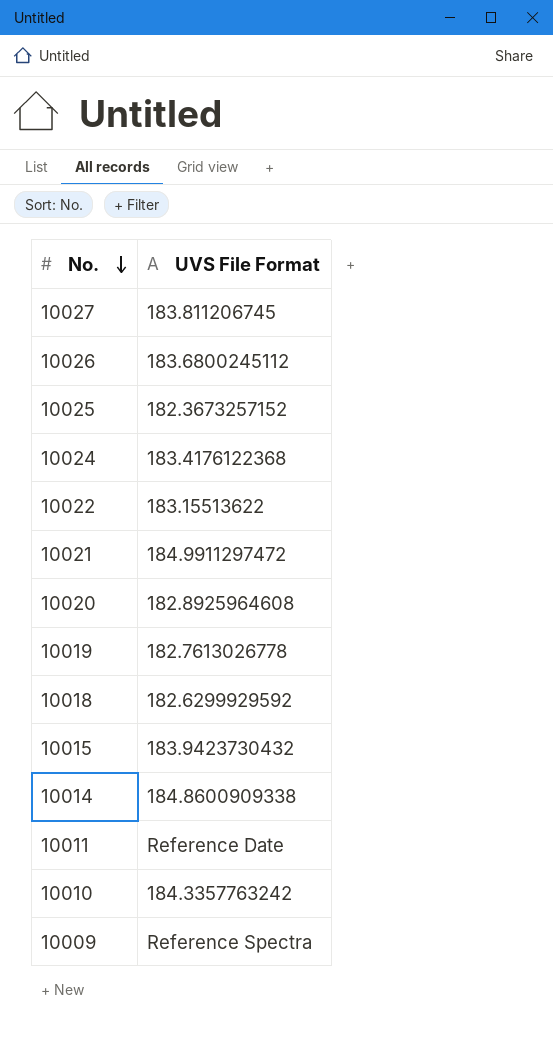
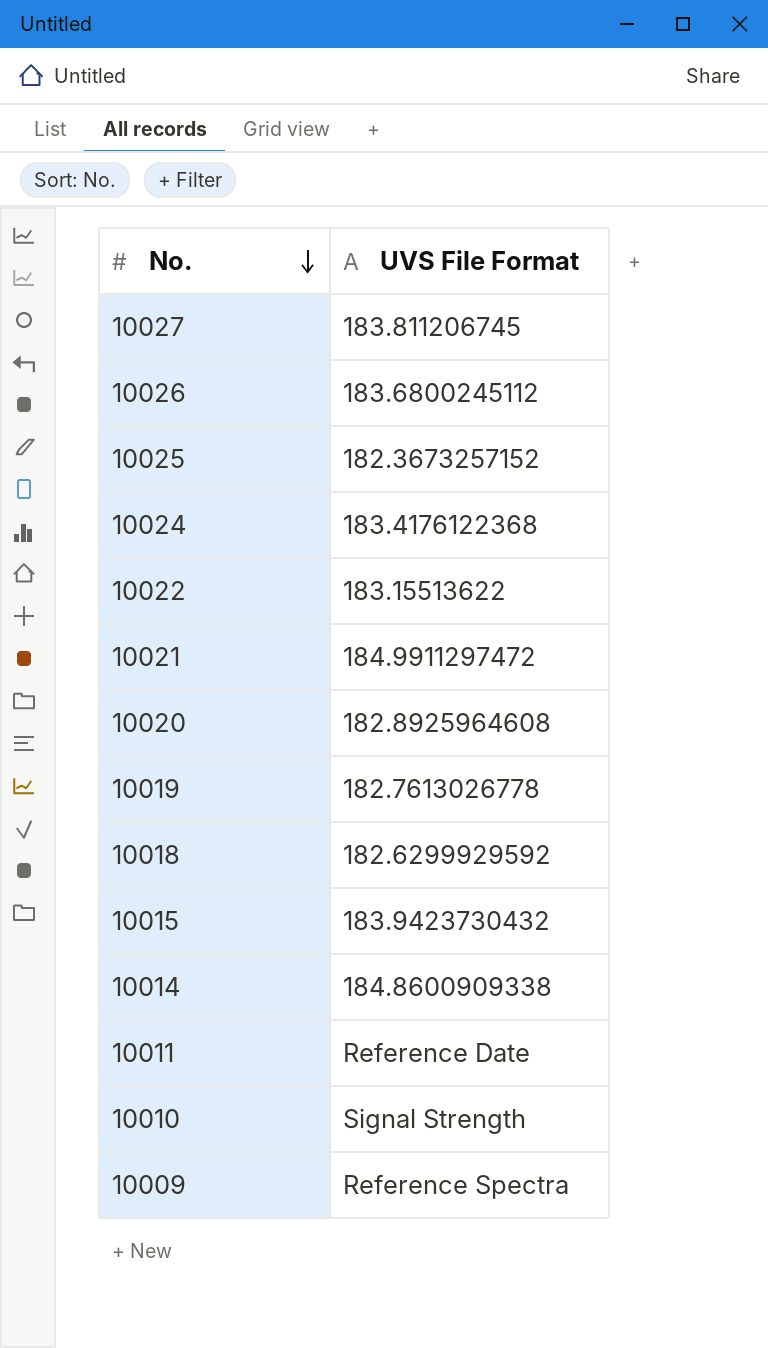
10010 | UVS File Format: 184.3357763242 -> Signal Strength

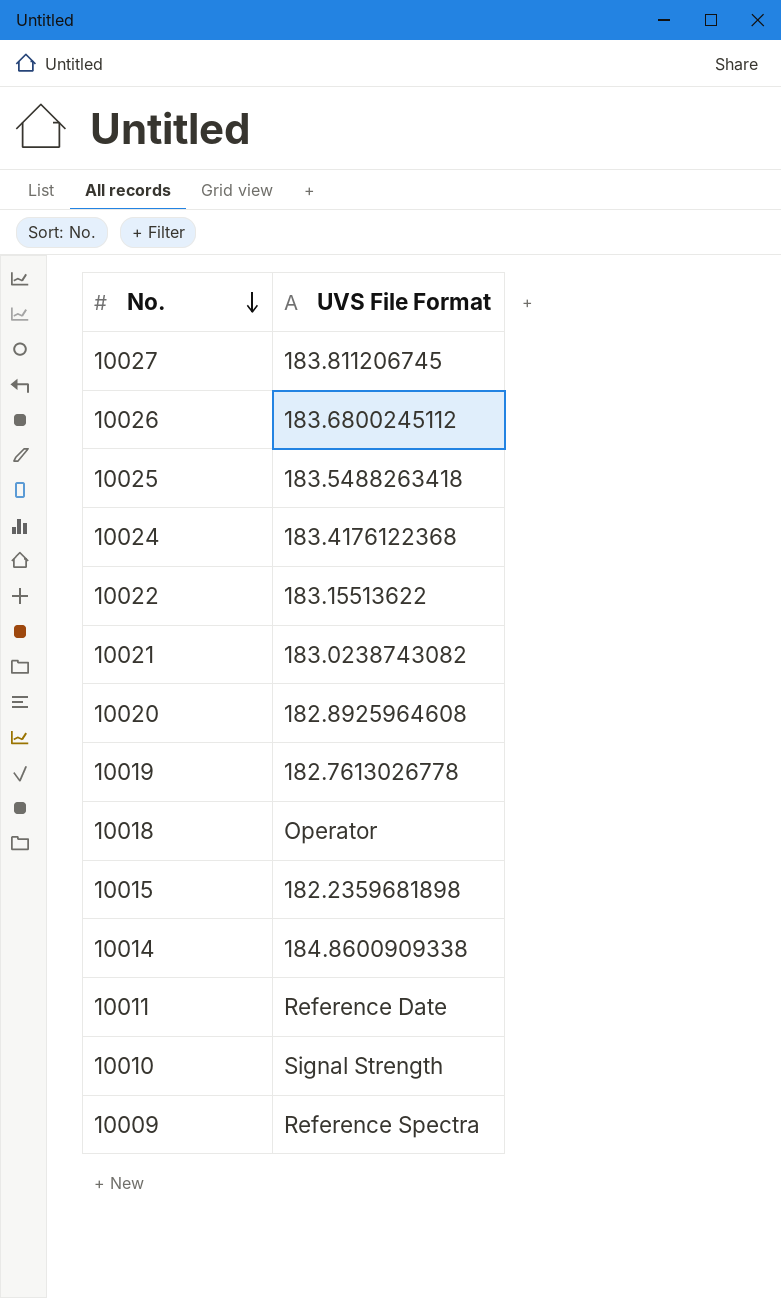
10025 | UVS File Format: 182.3673257152 -> 183.5488263418
10021 | UVS File Format: 184.9911297472 -> 183.0238743082
10018 | UVS File Format: 182.6299929592 -> Operator
10015 | UVS File Format: 183.9423730432 -> 182.2359681898

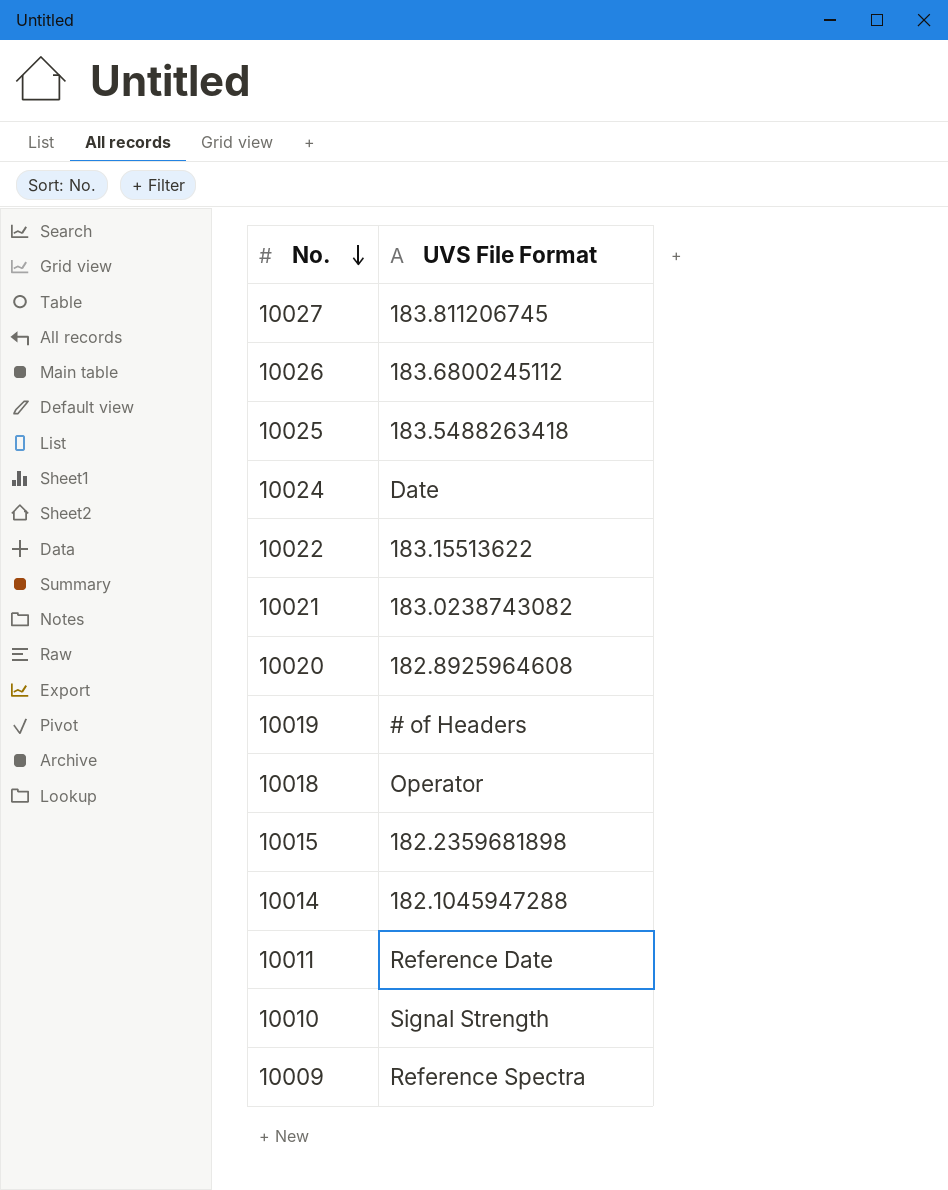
10024 | UVS File Format: 183.4176122368 -> Date
10019 | UVS File Format: 182.7613026778 -> # of Headers
10014 | UVS File Format: 184.8600909338 -> 182.1045947288

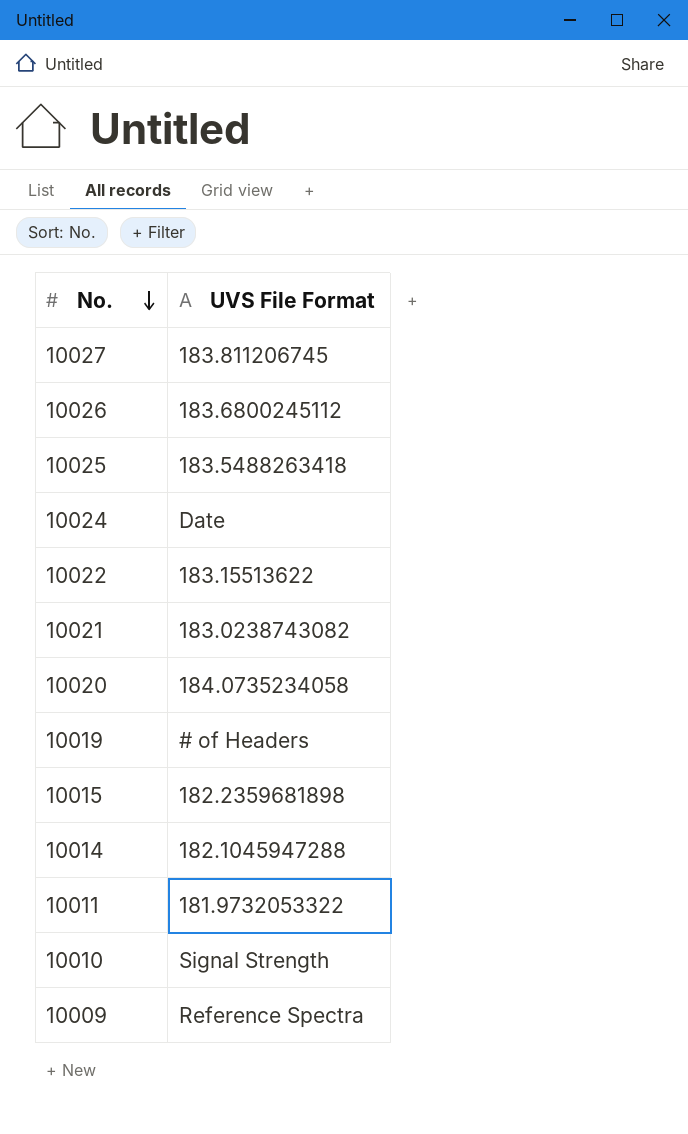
row 10018: Operator -> none
10020 | UVS File Format: 182.8925964608 -> 184.0735234058
10011 | UVS File Format: Reference Date -> 181.9732053322

